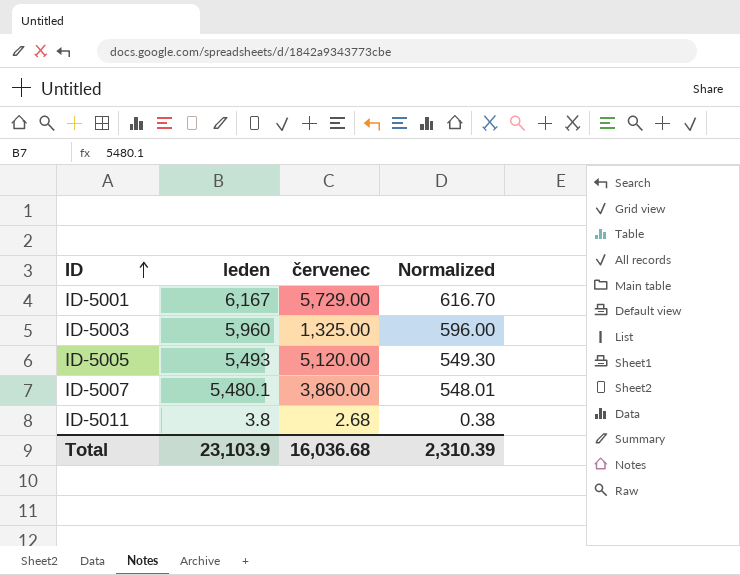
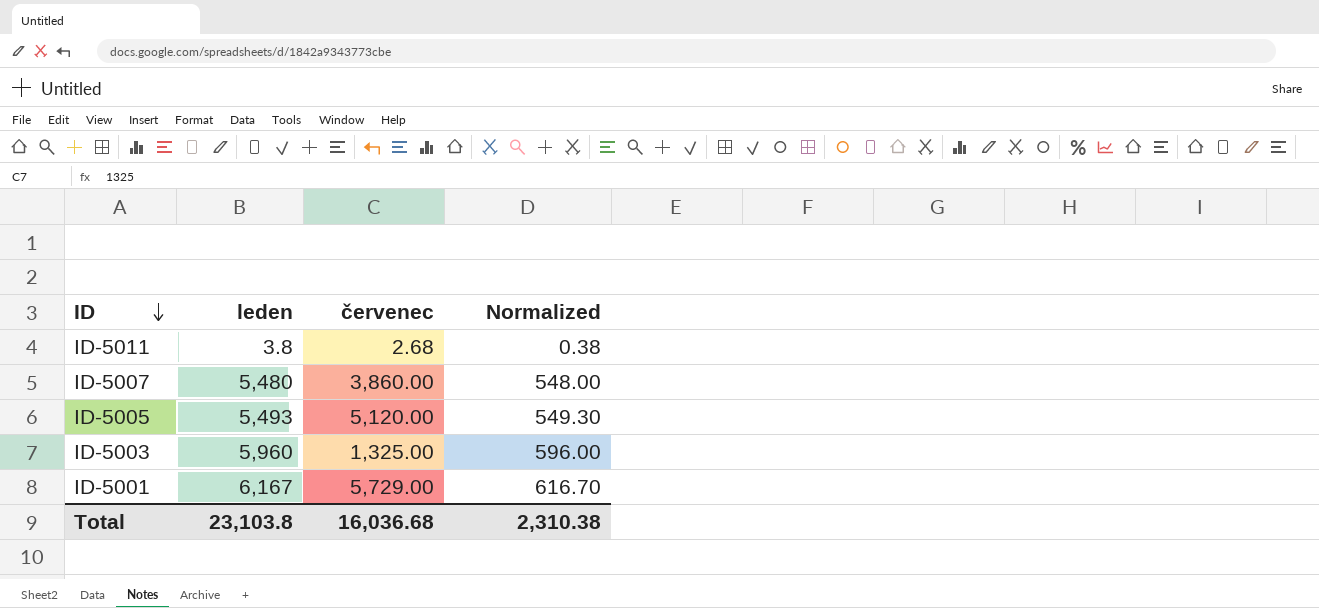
row order: ID ascending -> ID descending
ID-5007 | leden: 5,480.1 -> 5,480
ID-5007 | Normalized: 548.01 -> 548.00
Total | leden: 23,103.9 -> 23,103.8
Total | Normalized: 2,310.39 -> 2,310.38

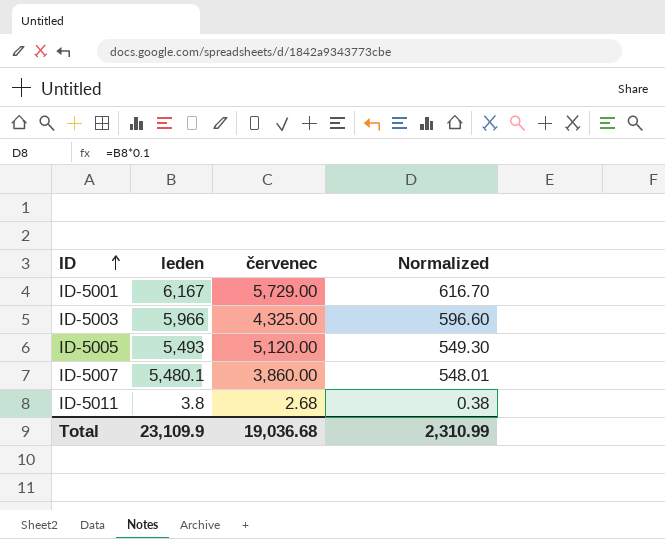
row order: ID descending -> ID ascending
ID-5003 | leden: 5,960 -> 5,966
ID-5003 | červenec: 1,325.00 -> 4,325.00
ID-5003 | Normalized: 596.00 -> 596.60
ID-5007 | leden: 5,480 -> 5,480.1
ID-5007 | Normalized: 548.00 -> 548.01
Total | leden: 23,103.8 -> 23,109.9
Total | červenec: 16,036.68 -> 19,036.68
Total | Normalized: 2,310.38 -> 2,310.99

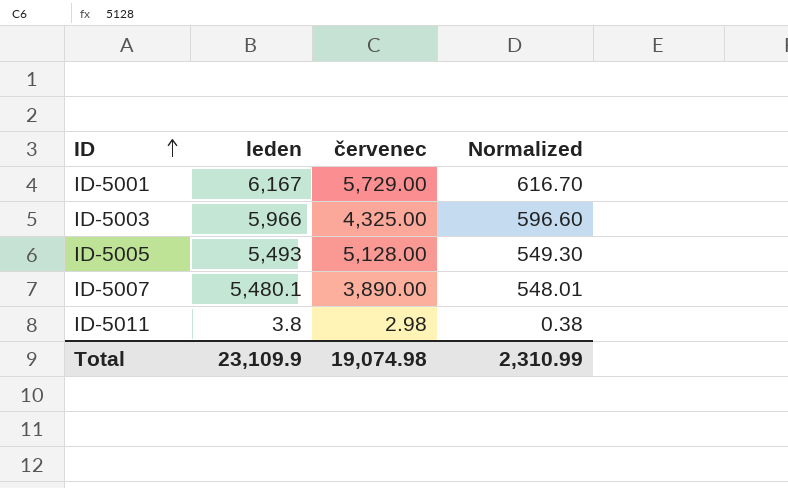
ID-5005 | červenec: 5,120.00 -> 5,128.00
ID-5007 | červenec: 3,860.00 -> 3,890.00
ID-5011 | červenec: 2.68 -> 2.98
Total | červenec: 19,036.68 -> 19,074.98

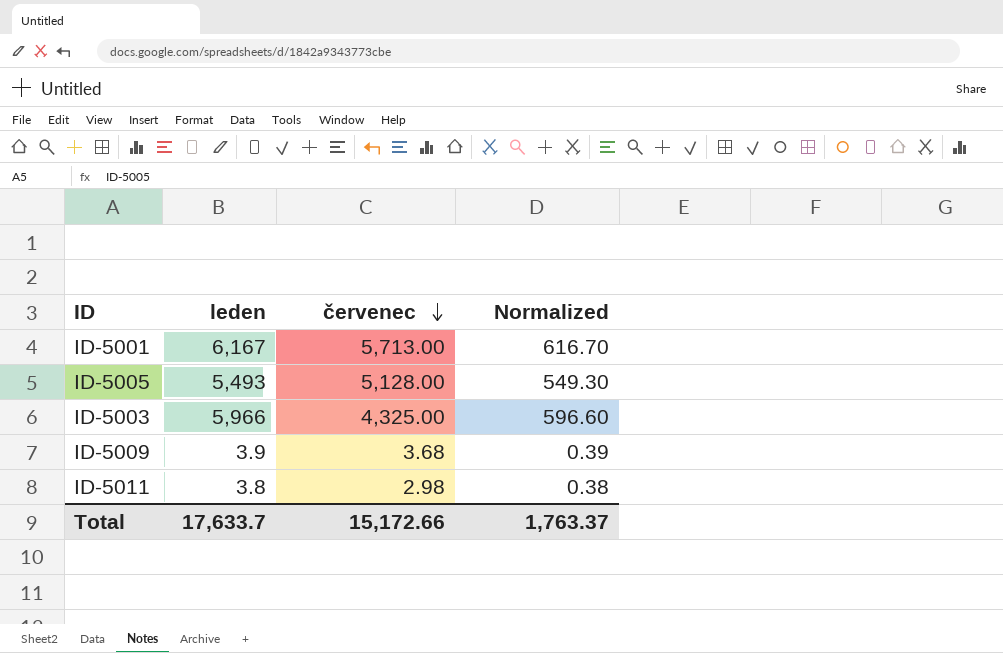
row order: ID ascending -> červenec descending
row ID-5007: 5,480.1 | 3,890.00 | 548.01 -> none
ID-5001 | červenec: 5,729.00 -> 5,713.00
row ID-5009: none -> 3.9 | 3.68 | 0.39
Total | leden: 23,109.9 -> 17,633.7
Total | červenec: 19,074.98 -> 15,172.66
Total | Normalized: 2,310.99 -> 1,763.37

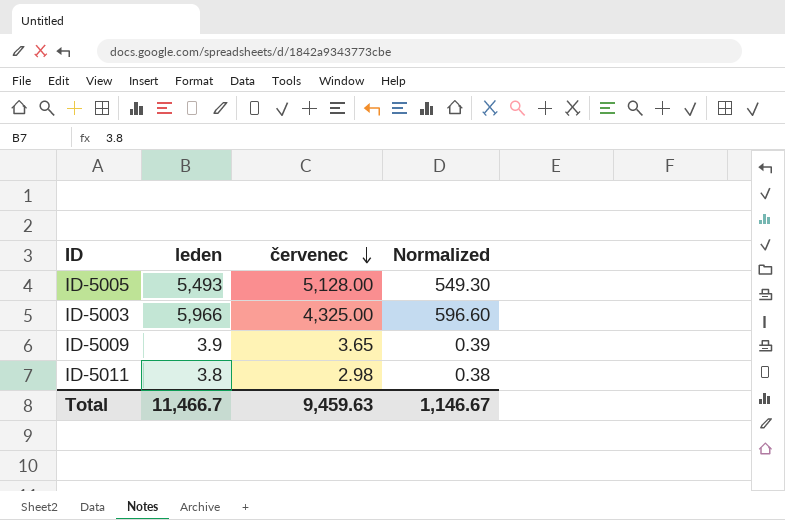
row ID-5001: 6,167 | 5,713.00 | 616.70 -> none
ID-5009 | červenec: 3.68 -> 3.65
Total | leden: 17,633.7 -> 11,466.7
Total | červenec: 15,172.66 -> 9,459.63
Total | Normalized: 1,763.37 -> 1,146.67

